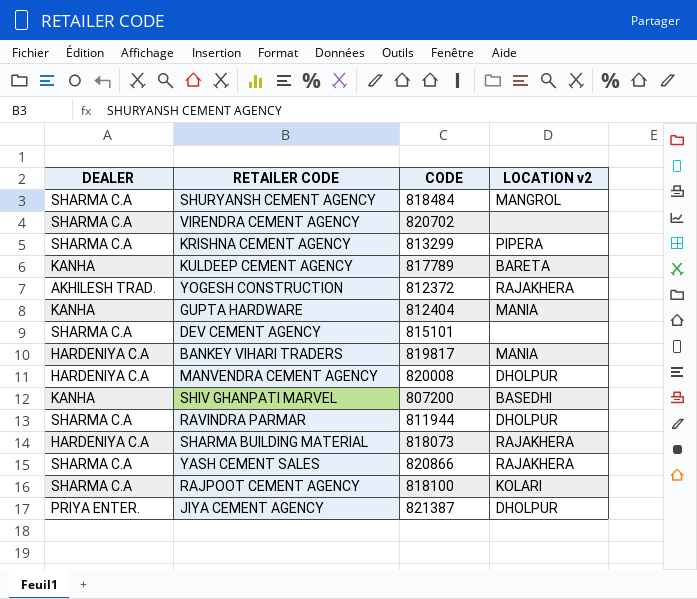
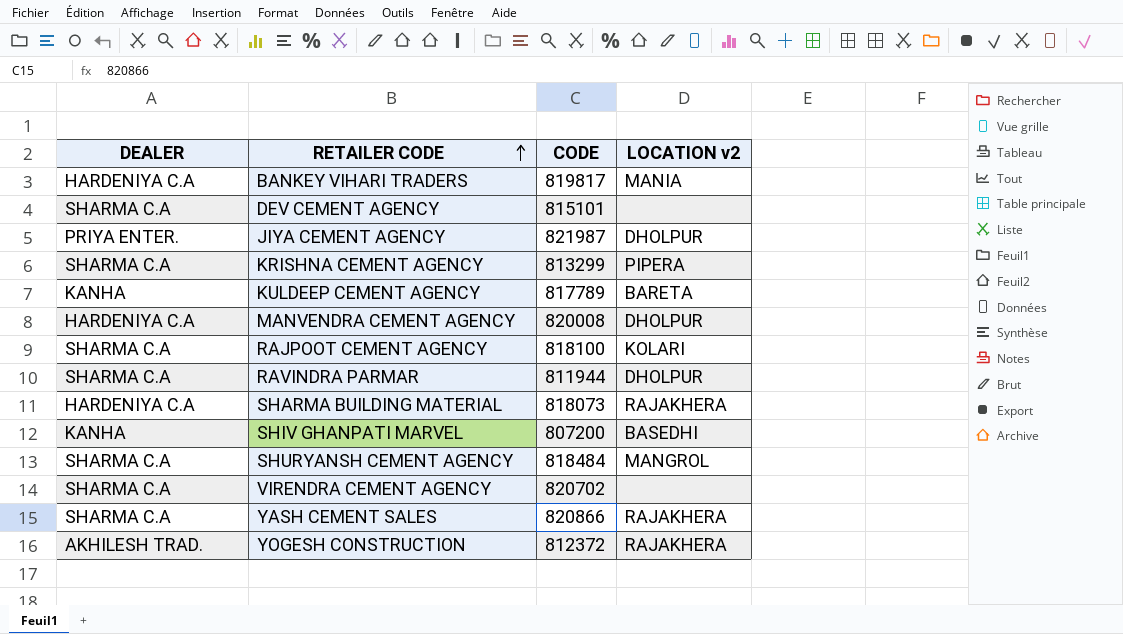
row order: none -> RETAILER CODE ascending
row GUPTA HARDWARE: KANHA | 812404 | MANIA -> none
JIYA CEMENT AGENCY | CODE: 821387 -> 821987

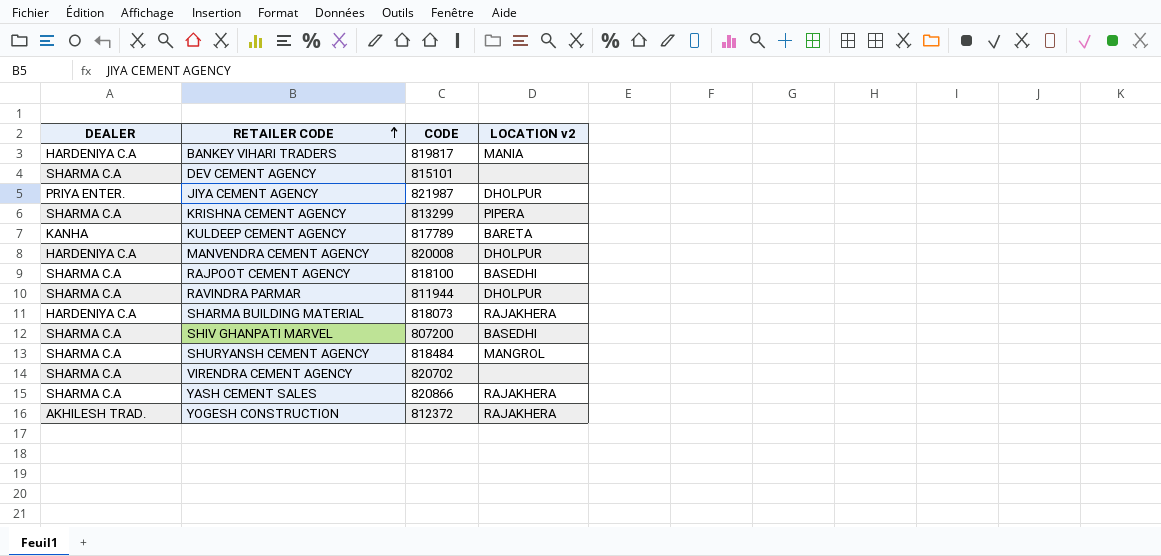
RAJPOOT CEMENT AGENCY | LOCATION v2: KOLARI -> BASEDHI
SHIV GHANPATI MARVEL | DEALER: KANHA -> SHARMA C.A

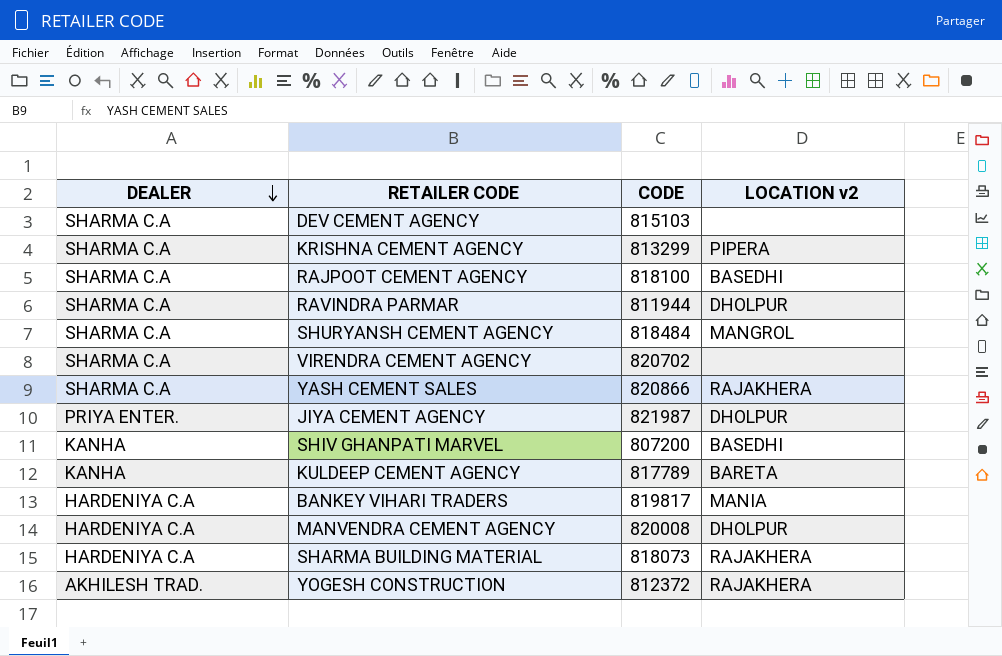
row order: RETAILER CODE ascending -> DEALER descending
DEV CEMENT AGENCY | CODE: 815101 -> 815103
SHIV GHANPATI MARVEL | DEALER: SHARMA C.A -> KANHA

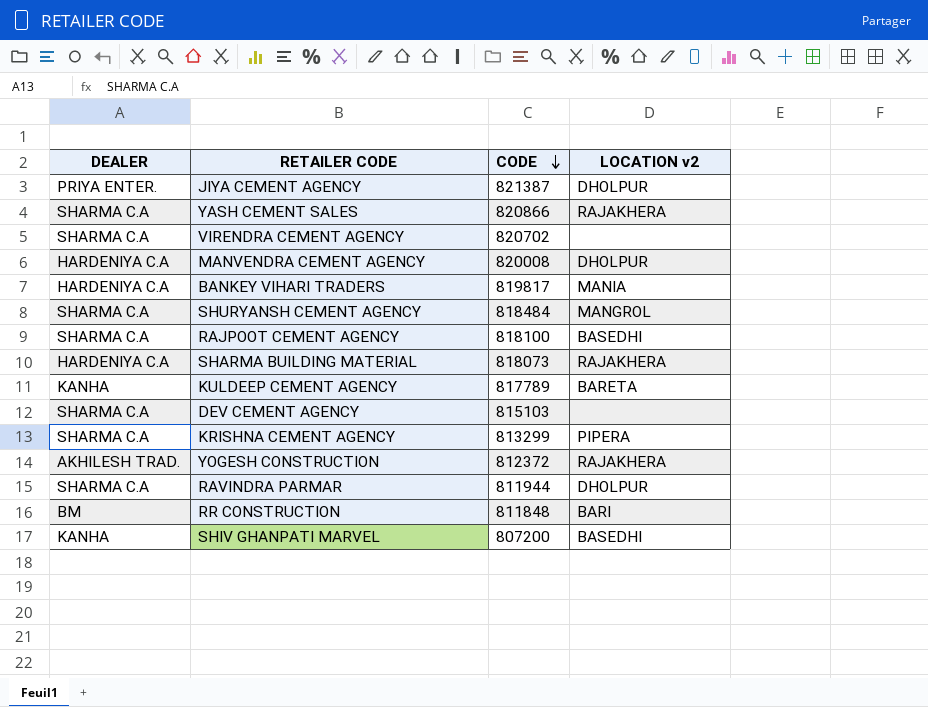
row order: DEALER descending -> CODE descending
JIYA CEMENT AGENCY | CODE: 821987 -> 821387
row RR CONSTRUCTION: none -> BM | 811848 | BARI

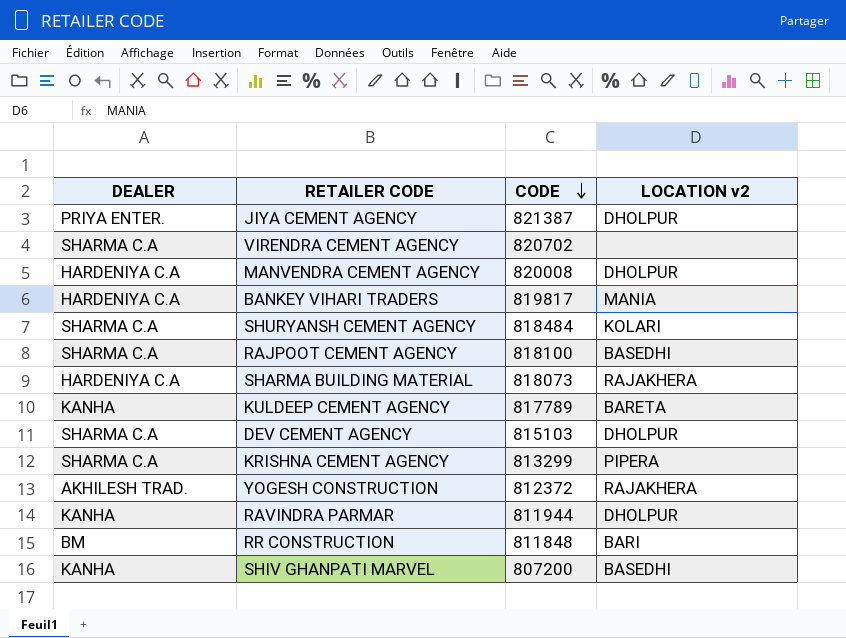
row YASH CEMENT SALES: SHARMA C.A | 820866 | RAJAKHERA -> none
SHURYANSH CEMENT AGENCY | LOCATION v2: MANGROL -> KOLARI
DEV CEMENT AGENCY | LOCATION v2: none -> DHOLPUR
RAVINDRA PARMAR | DEALER: SHARMA C.A -> KANHA

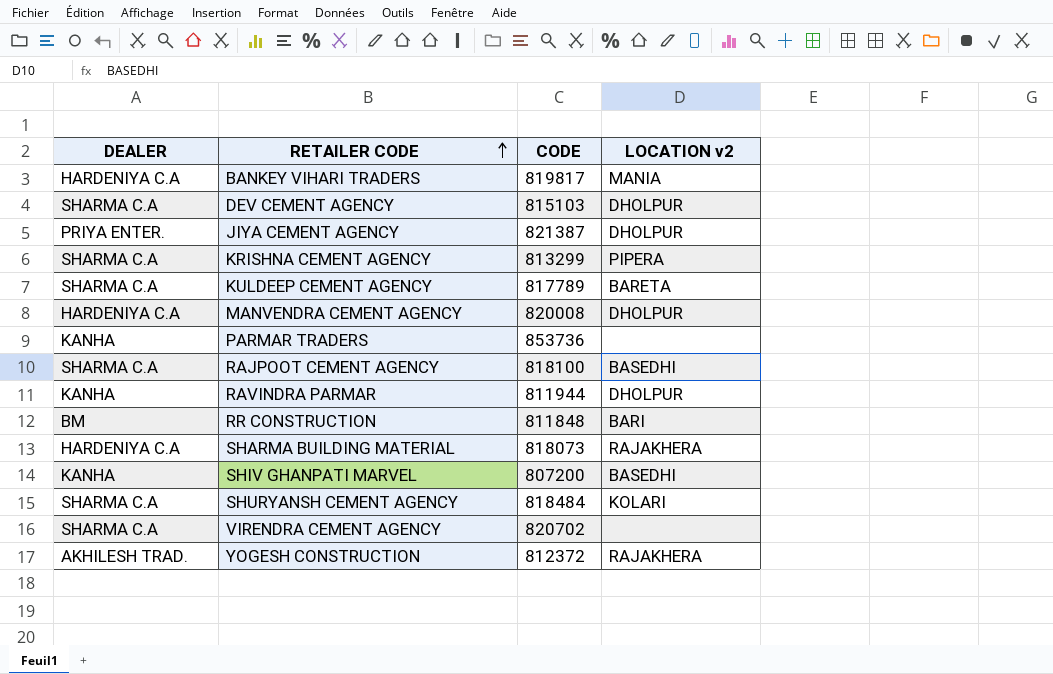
row order: CODE descending -> RETAILER CODE ascending
KULDEEP CEMENT AGENCY | DEALER: KANHA -> SHARMA C.A
row PARMAR TRADERS: none -> KANHA | 853736 | none

